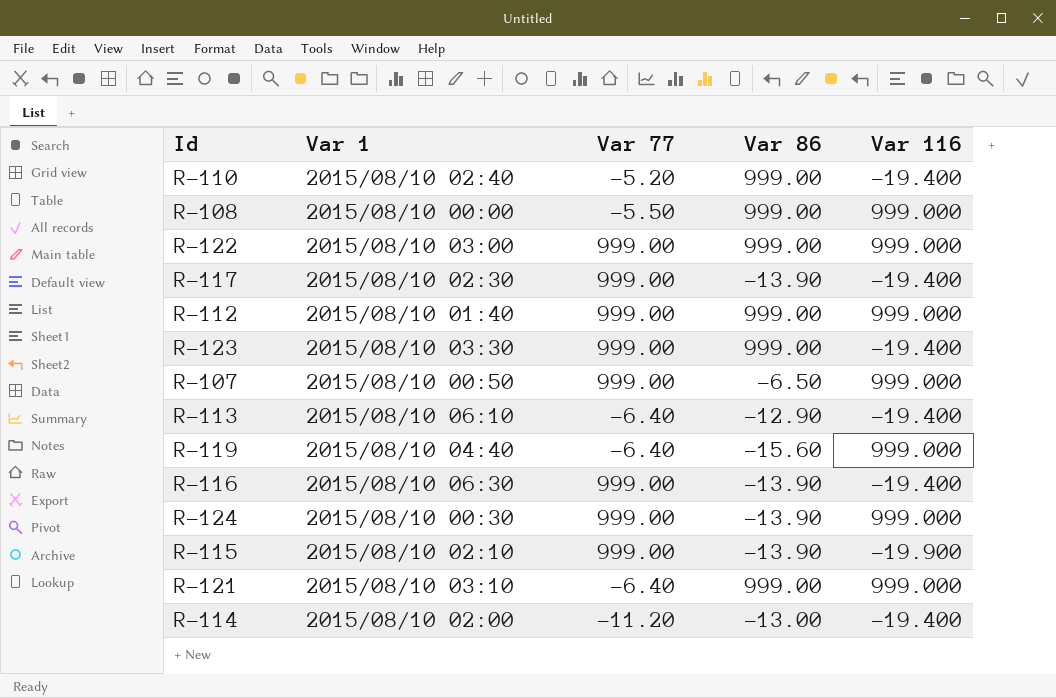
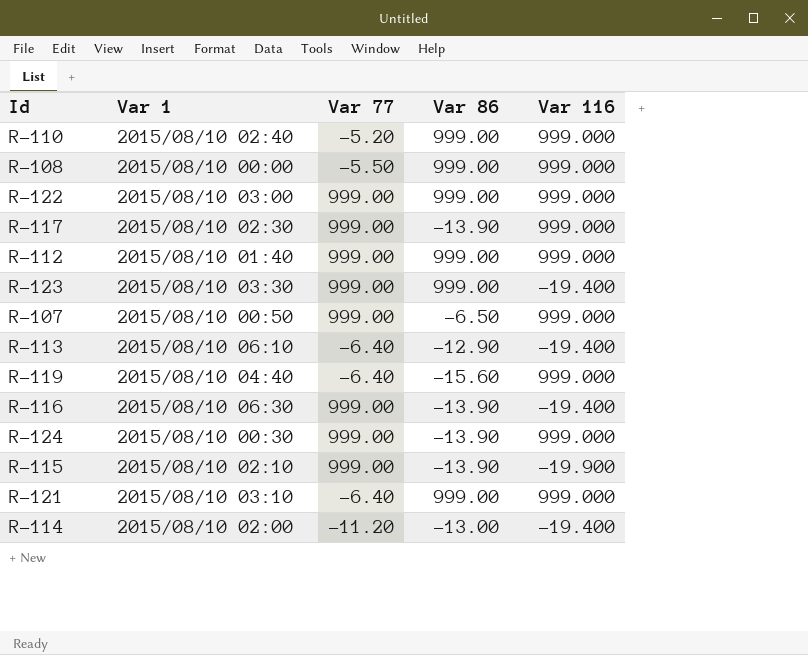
R-110 | Var 116: -19.400 -> 999.000
R-117 | Var 116: -19.400 -> 999.000

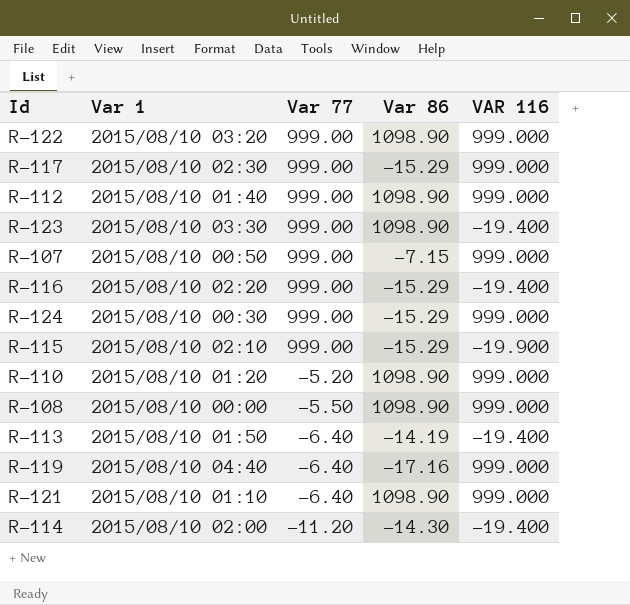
row order: none -> Var 77 descending
column name: Var 116 -> VAR 116
R-122 | Var 1: 2015/08/10 03:00 -> 2015/08/10 03:20
R-122 | Var 86: 999.00 -> 1098.90
R-117 | Var 86: -13.90 -> -15.29
R-112 | Var 86: 999.00 -> 1098.90
R-123 | Var 86: 999.00 -> 1098.90
R-107 | Var 86: -6.50 -> -7.15
R-116 | Var 1: 2015/08/10 06:30 -> 2015/08/10 02:20
R-116 | Var 86: -13.90 -> -15.29
R-124 | Var 86: -13.90 -> -15.29
R-115 | Var 86: -13.90 -> -15.29
R-110 | Var 1: 2015/08/10 02:40 -> 2015/08/10 01:20
R-110 | Var 86: 999.00 -> 1098.90
R-108 | Var 86: 999.00 -> 1098.90
R-113 | Var 1: 2015/08/10 06:10 -> 2015/08/10 01:50
R-113 | Var 86: -12.90 -> -14.19
R-119 | Var 86: -15.60 -> -17.16
R-121 | Var 1: 2015/08/10 03:10 -> 2015/08/10 01:10
R-121 | Var 86: 999.00 -> 1098.90
R-114 | Var 86: -13.00 -> -14.30

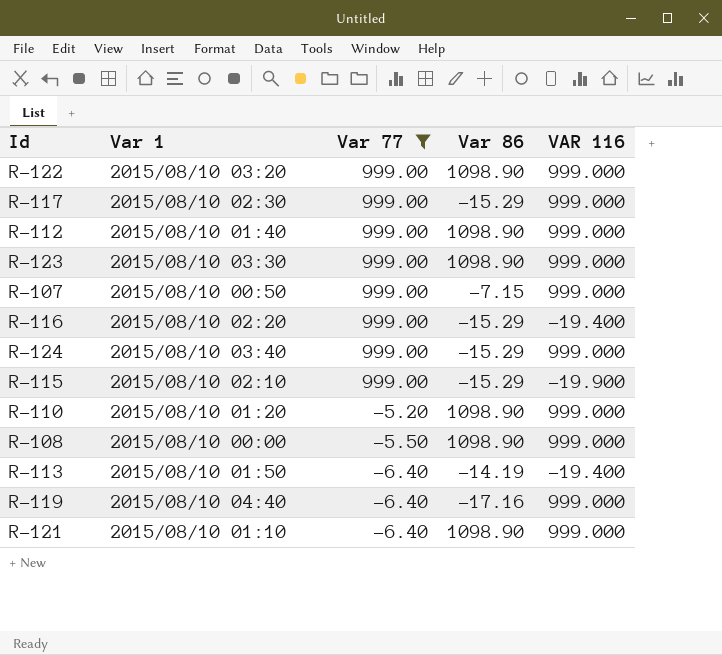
filter: none -> Var 77 != -11.20
R-123 | VAR 116: -19.400 -> 999.000
R-124 | Var 1: 2015/08/10 00:30 -> 2015/08/10 03:40

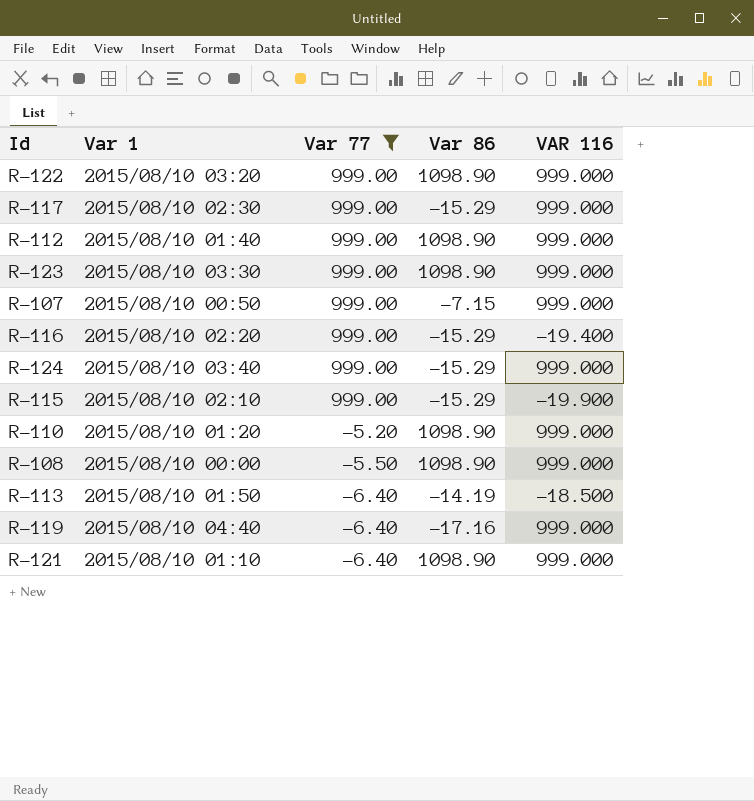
R-113 | VAR 116: -19.400 -> -18.500

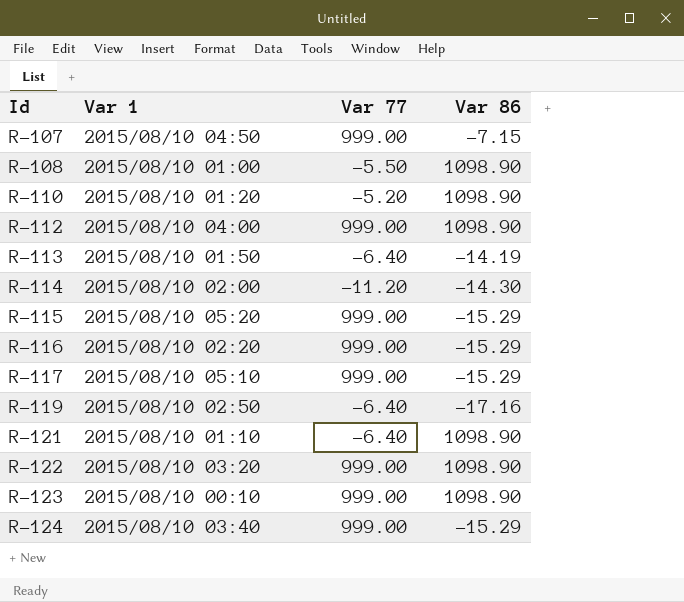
filter: Var 77 != -11.20 -> none
row order: Var 77 descending -> Id ascending
column VAR 116 | position: 5 -> none
R-107 | Var 1: 2015/08/10 00:50 -> 2015/08/10 04:50
R-108 | Var 1: 2015/08/10 00:00 -> 2015/08/10 01:00
R-112 | Var 1: 2015/08/10 01:40 -> 2015/08/10 04:00
R-115 | Var 1: 2015/08/10 02:10 -> 2015/08/10 05:20
R-117 | Var 1: 2015/08/10 02:30 -> 2015/08/10 05:10
R-119 | Var 1: 2015/08/10 04:40 -> 2015/08/10 02:50
R-123 | Var 1: 2015/08/10 03:30 -> 2015/08/10 00:10

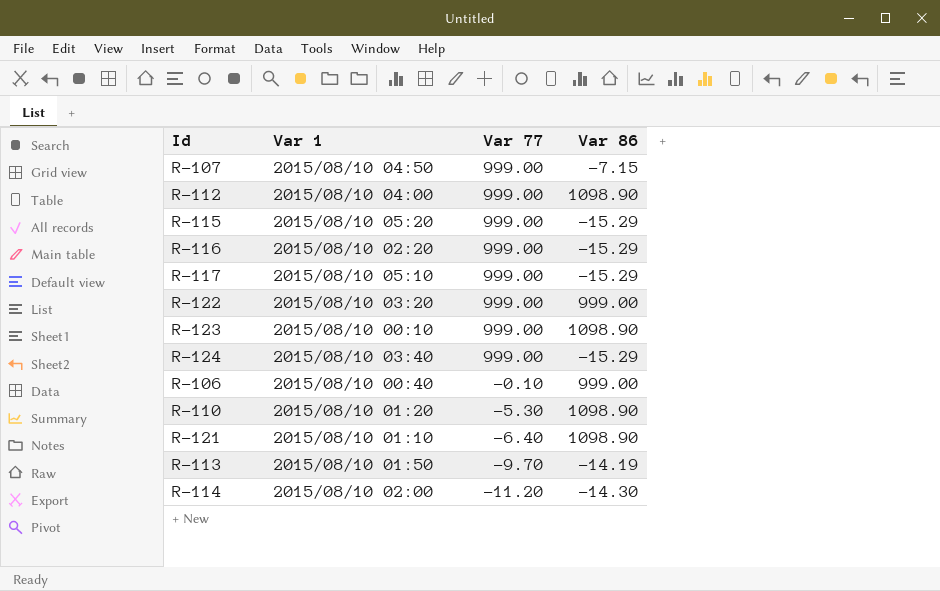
row order: Id ascending -> Var 77 descending
row R-108: 2015/08/10 01:00 | -5.50 | 1098.90 -> none
row R-119: 2015/08/10 02:50 | -6.40 | -17.16 -> none
R-122 | Var 86: 1098.90 -> 999.00
row R-106: none -> 2015/08/10 00:40 | -0.10 | 999.00
R-110 | Var 77: -5.20 -> -5.30
R-113 | Var 77: -6.40 -> -9.70

